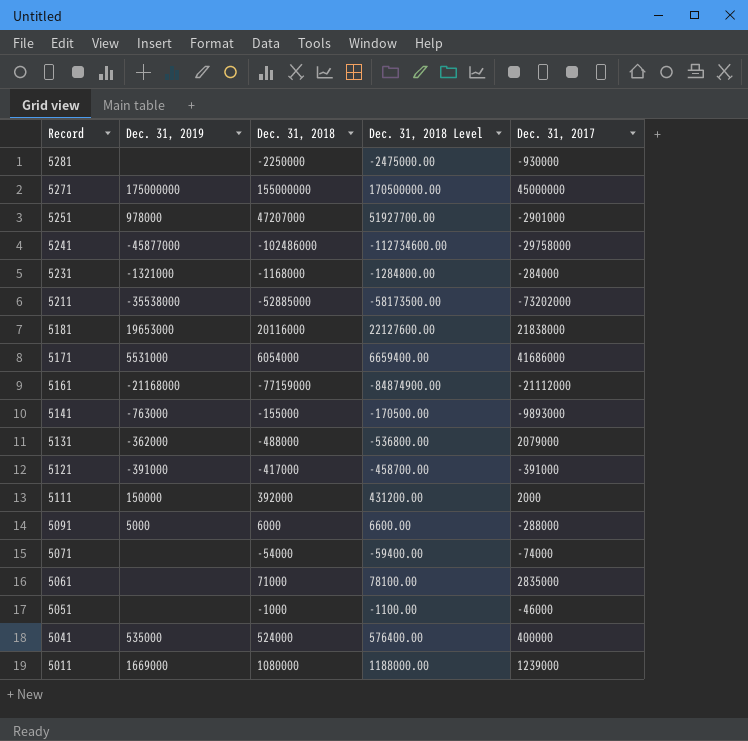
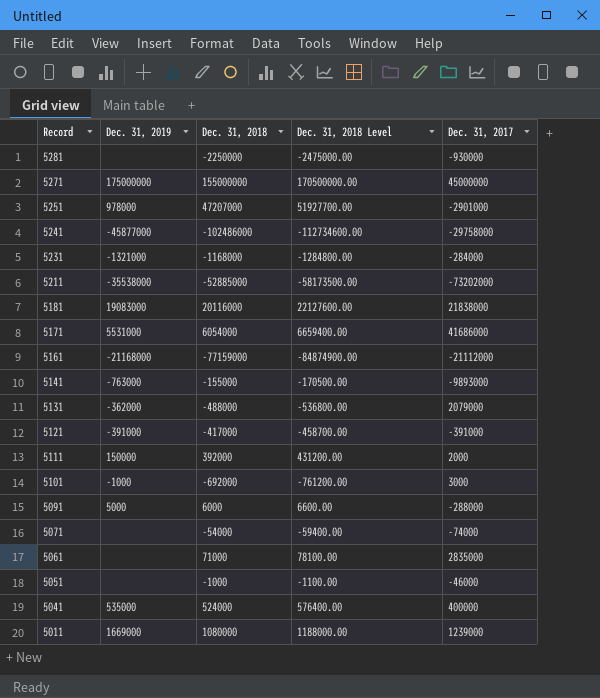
5181 | Dec. 31, 2019: 19653000 -> 19083000
row 5101: none -> -1000 | -692000 | -761200.00 | 3000

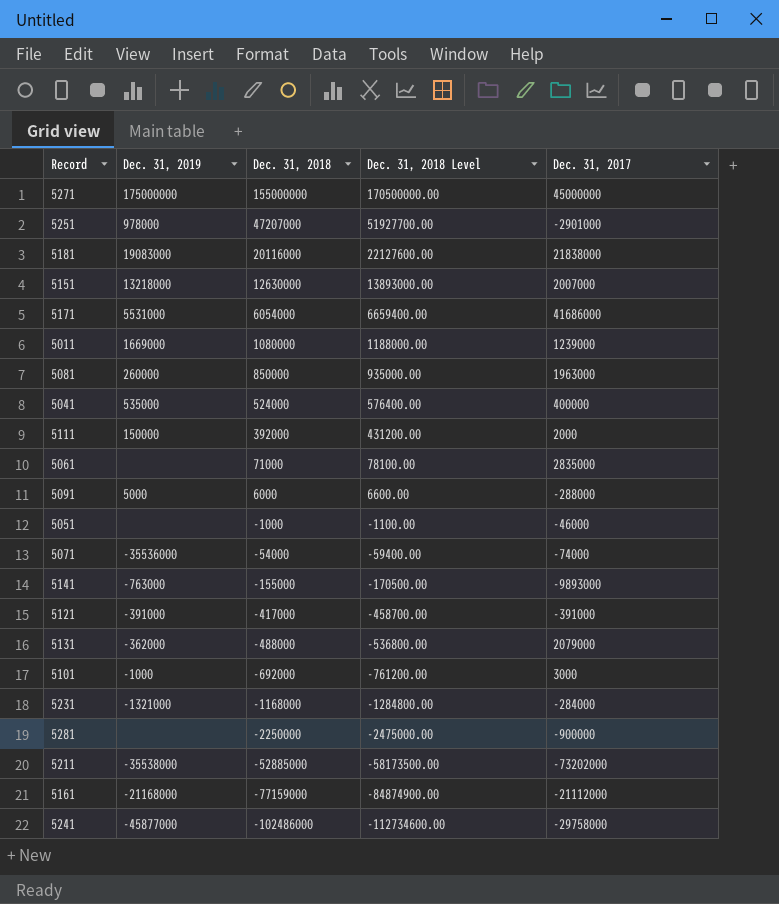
row order: Record descending -> Dec. 31, 2018 descending
row 5151: none -> 13218000 | 12630000 | 13893000.00 | 2007000
row 5081: none -> 260000 | 850000 | 935000.00 | 1963000
5071 | Dec. 31, 2019: none -> -35536000
5281 | Dec. 31, 2017: -930000 -> -900000

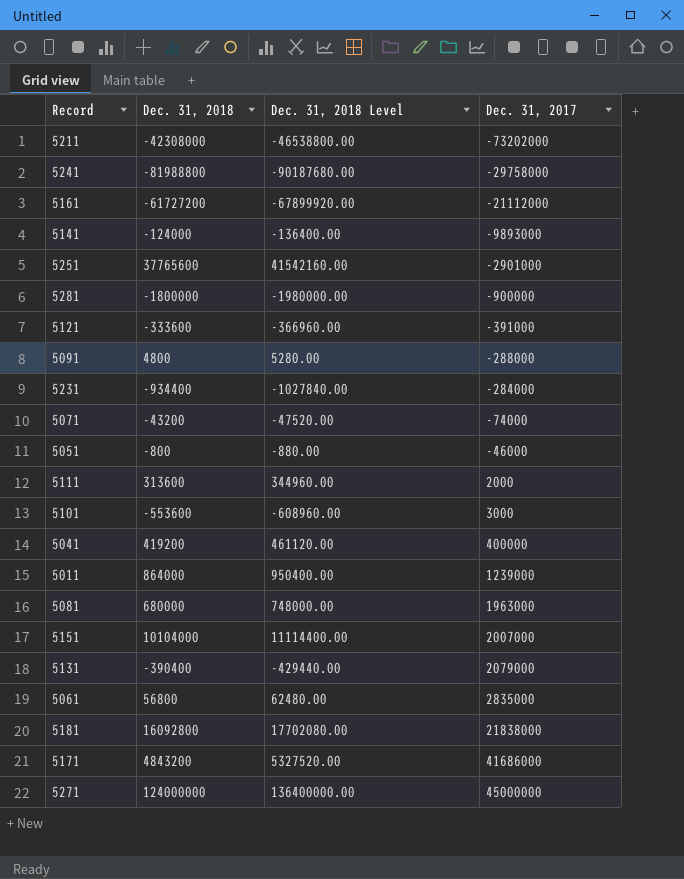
row order: Dec. 31, 2018 descending -> Dec. 31, 2017 ascending
column Dec. 31, 2019 | position: 2 -> none
5211 | Dec. 31, 2018: -52885000 -> -42308000
5211 | Dec. 31, 2018 Level: -58173500.00 -> -46538800.00
5241 | Dec. 31, 2018: -102486000 -> -81988800
5241 | Dec. 31, 2018 Level: -112734600.00 -> -90187680.00
5161 | Dec. 31, 2018: -77159000 -> -61727200
5161 | Dec. 31, 2018 Level: -84874900.00 -> -67899920.00
5141 | Dec. 31, 2018: -155000 -> -124000
5141 | Dec. 31, 2018 Level: -170500.00 -> -136400.00
5251 | Dec. 31, 2018: 47207000 -> 37765600
5251 | Dec. 31, 2018 Level: 51927700.00 -> 41542160.00
5281 | Dec. 31, 2018: -2250000 -> -1800000
5281 | Dec. 31, 2018 Level: -2475000.00 -> -1980000.00
5121 | Dec. 31, 2018: -417000 -> -333600
5121 | Dec. 31, 2018 Level: -458700.00 -> -366960.00
5091 | Dec. 31, 2018: 6000 -> 4800
5091 | Dec. 31, 2018 Level: 6600.00 -> 5280.00
5231 | Dec. 31, 2018: -1168000 -> -934400
5231 | Dec. 31, 2018 Level: -1284800.00 -> -1027840.00
5071 | Dec. 31, 2018: -54000 -> -43200
5071 | Dec. 31, 2018 Level: -59400.00 -> -47520.00
5051 | Dec. 31, 2018: -1000 -> -800
5051 | Dec. 31, 2018 Level: -1100.00 -> -880.00
5111 | Dec. 31, 2018: 392000 -> 313600
5111 | Dec. 31, 2018 Level: 431200.00 -> 344960.00
5101 | Dec. 31, 2018: -692000 -> -553600
5101 | Dec. 31, 2018 Level: -761200.00 -> -608960.00
5041 | Dec. 31, 2018: 524000 -> 419200
5041 | Dec. 31, 2018 Level: 576400.00 -> 461120.00
5011 | Dec. 31, 2018: 1080000 -> 864000
5011 | Dec. 31, 2018 Level: 1188000.00 -> 950400.00
5081 | Dec. 31, 2018: 850000 -> 680000
5081 | Dec. 31, 2018 Level: 935000.00 -> 748000.00
5151 | Dec. 31, 2018: 12630000 -> 10104000
5151 | Dec. 31, 2018 Level: 13893000.00 -> 11114400.00
5131 | Dec. 31, 2018: -488000 -> -390400
5131 | Dec. 31, 2018 Level: -536800.00 -> -429440.00
5061 | Dec. 31, 2018: 71000 -> 56800
5061 | Dec. 31, 2018 Level: 78100.00 -> 62480.00
5181 | Dec. 31, 2018: 20116000 -> 16092800
5181 | Dec. 31, 2018 Level: 22127600.00 -> 17702080.00
5171 | Dec. 31, 2018: 6054000 -> 4843200
5171 | Dec. 31, 2018 Level: 6659400.00 -> 5327520.00
5271 | Dec. 31, 2018: 155000000 -> 124000000
5271 | Dec. 31, 2018 Level: 170500000.00 -> 136400000.00

